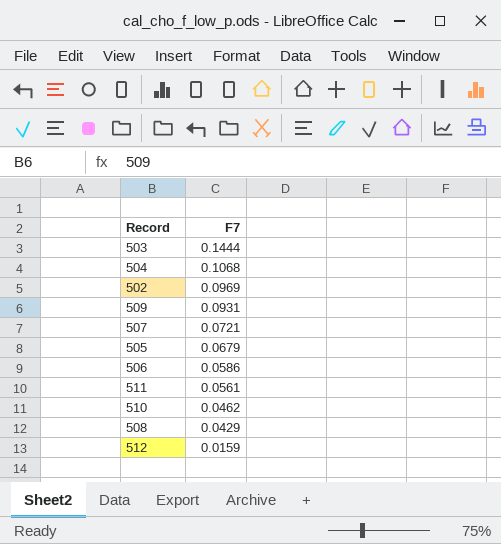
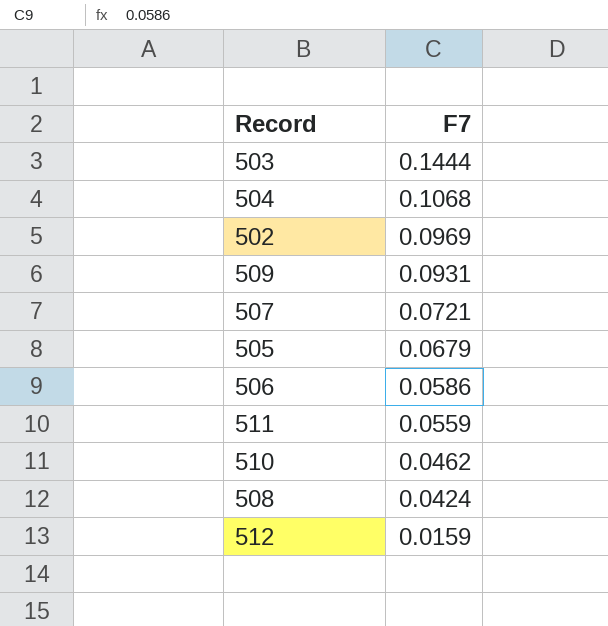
511 | F7: 0.0561 -> 0.0559
508 | F7: 0.0429 -> 0.0424

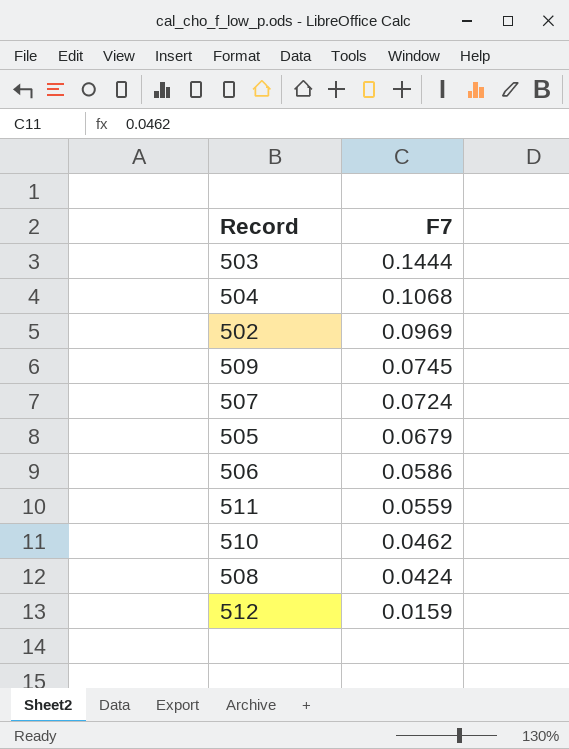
509 | F7: 0.0931 -> 0.0745
507 | F7: 0.0721 -> 0.0724

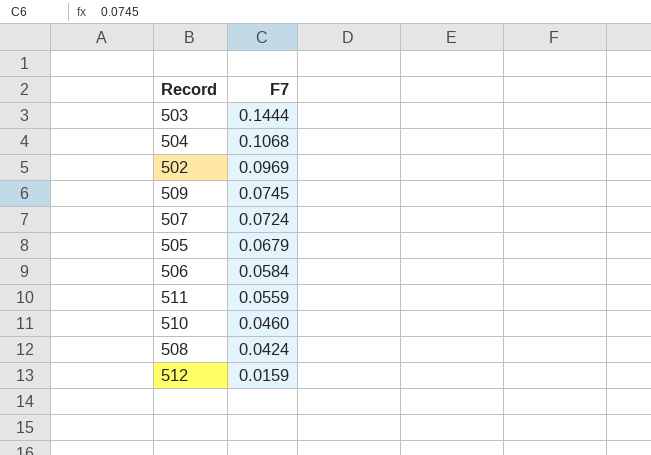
506 | F7: 0.0586 -> 0.0584
510 | F7: 0.0462 -> 0.0460

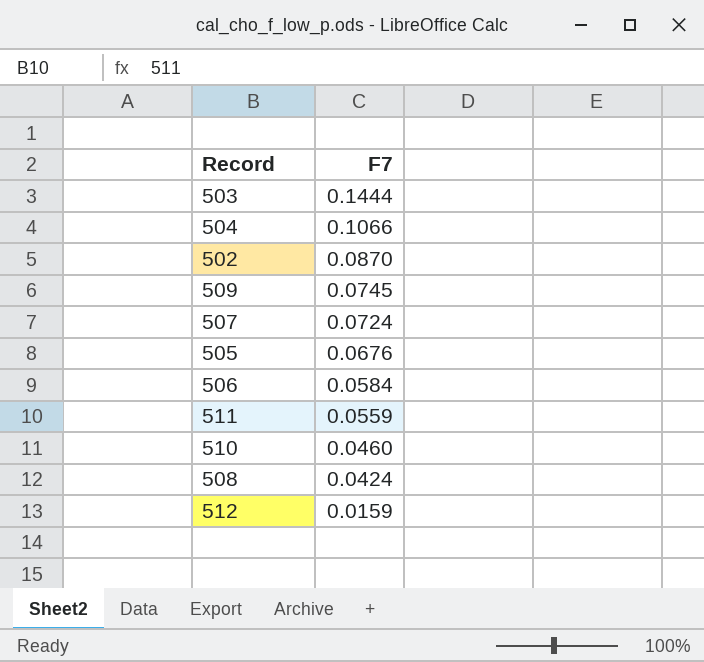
504 | F7: 0.1068 -> 0.1066
502 | F7: 0.0969 -> 0.0870
505 | F7: 0.0679 -> 0.0676

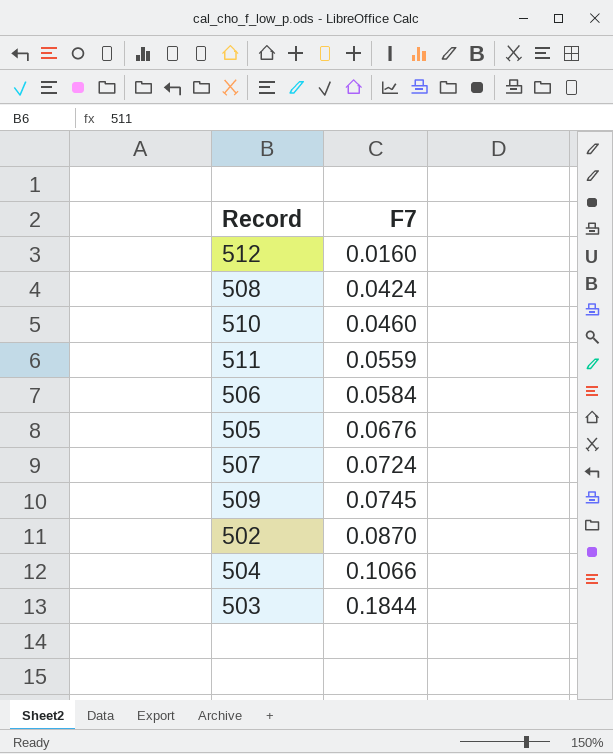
row order: F7 descending -> F7 ascending
512 | F7: 0.0159 -> 0.0160
503 | F7: 0.1444 -> 0.1844

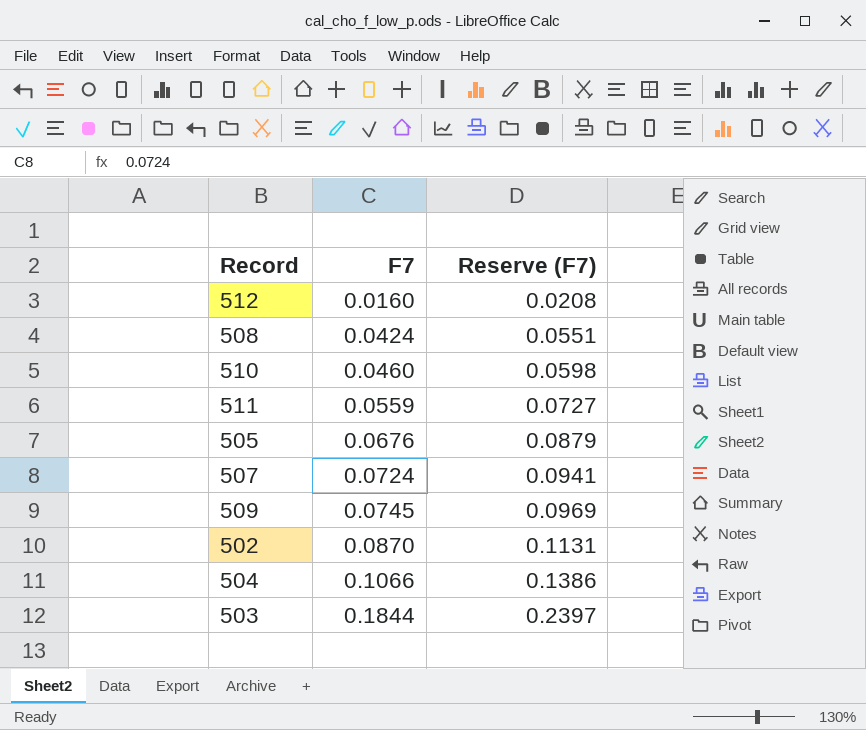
column Reserve (F7) | formula: none -> [F7] * 1.3
row 506: 0.0584 -> none

